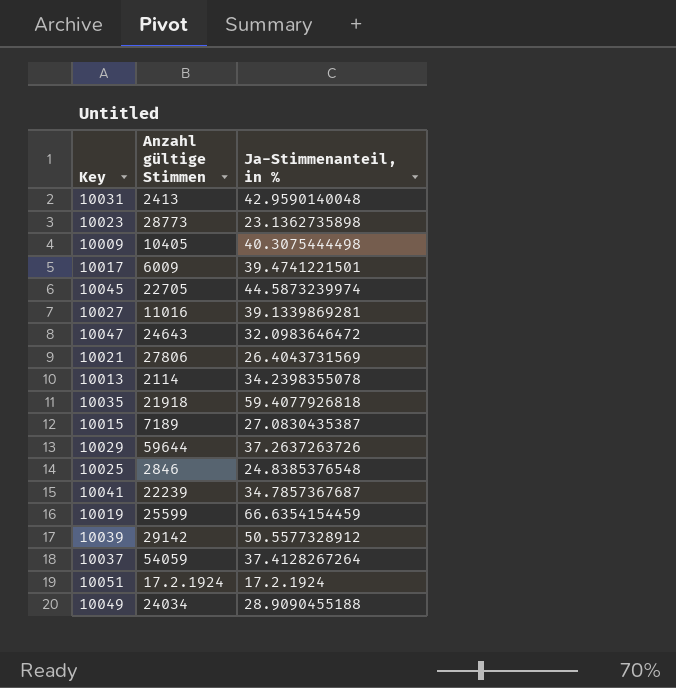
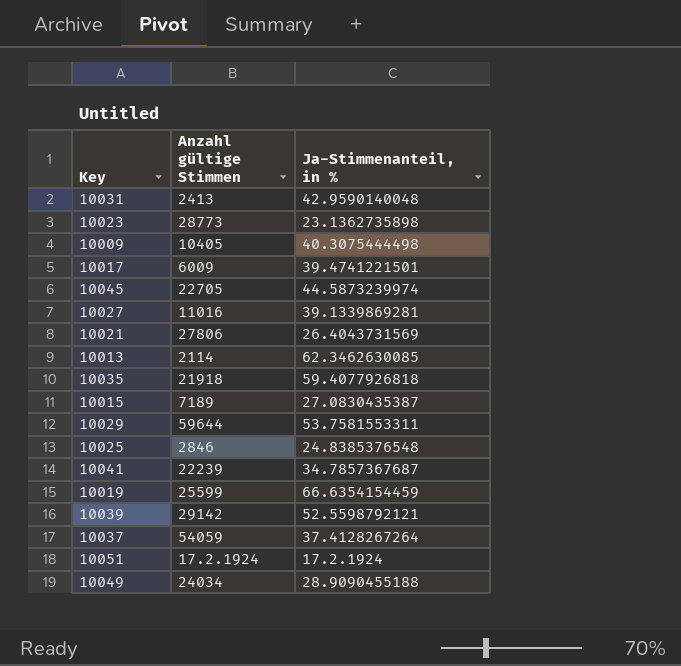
row 10047: 24643 | 32.0983646472 -> none
10013 | Ja-Stimmenanteil, in %: 34.2398355078 -> 62.3462630085
10029 | Ja-Stimmenanteil, in %: 37.2637263726 -> 53.7581553311
10039 | Ja-Stimmenanteil, in %: 50.5577328912 -> 52.5598792121

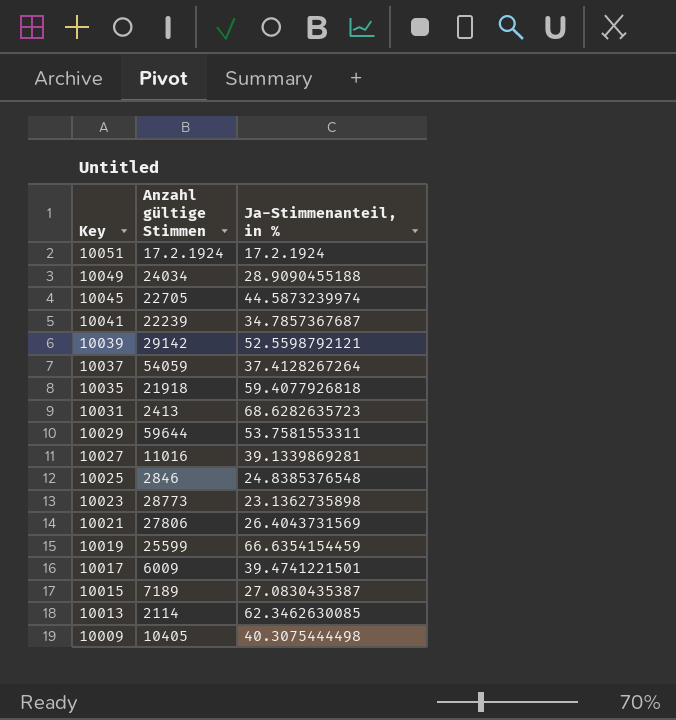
row order: none -> Key descending
10031 | Ja-Stimmenanteil, in %: 42.9590140048 -> 68.6282635723

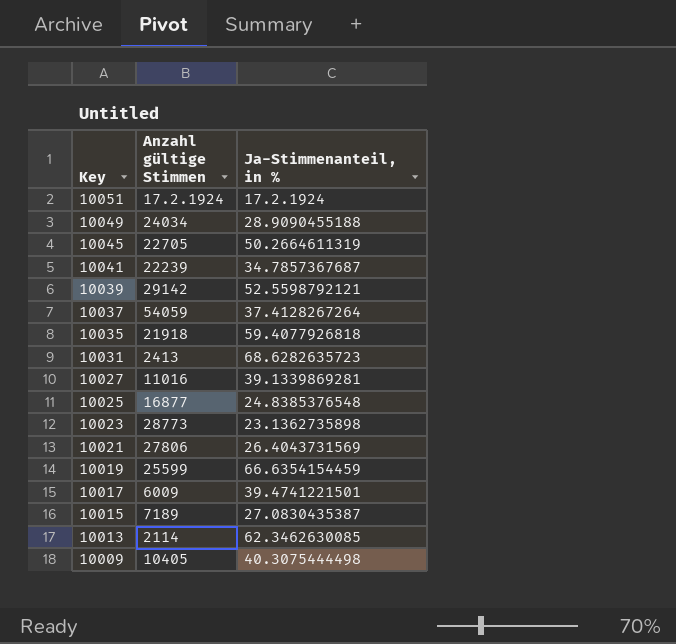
row 10029: 59644 | 53.7581553311 -> none
10045 | Ja-Stimmenanteil, in %: 44.5873239974 -> 50.2664611319
10025 | Anzahl gültige Stimmen: 2846 -> 16877

